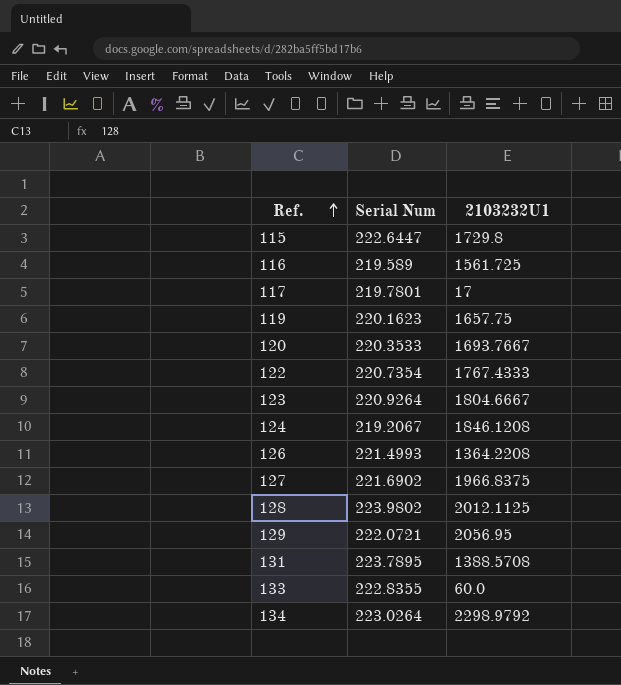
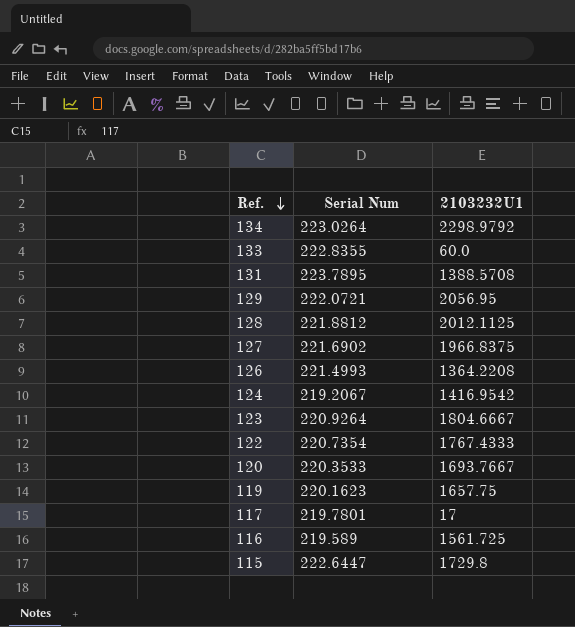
row order: Ref. ascending -> Ref. descending
128 | Serial Num: 223.9802 -> 221.8812
124 | 2103232U1: 1846.1208 -> 1416.9542

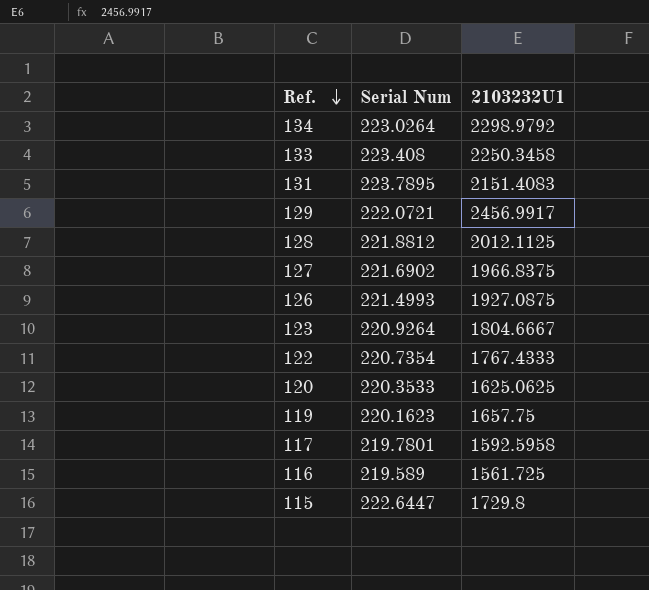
row 124: 219.2067 | 1416.9542 -> none
133 | Serial Num: 222.8355 -> 223.408
133 | 2103232U1: 60.0 -> 2250.3458
131 | 2103232U1: 1388.5708 -> 2151.4083
129 | 2103232U1: 2056.95 -> 2456.9917
126 | 2103232U1: 1364.2208 -> 1927.0875
120 | 2103232U1: 1693.7667 -> 1625.0625
117 | 2103232U1: 17 -> 1592.5958

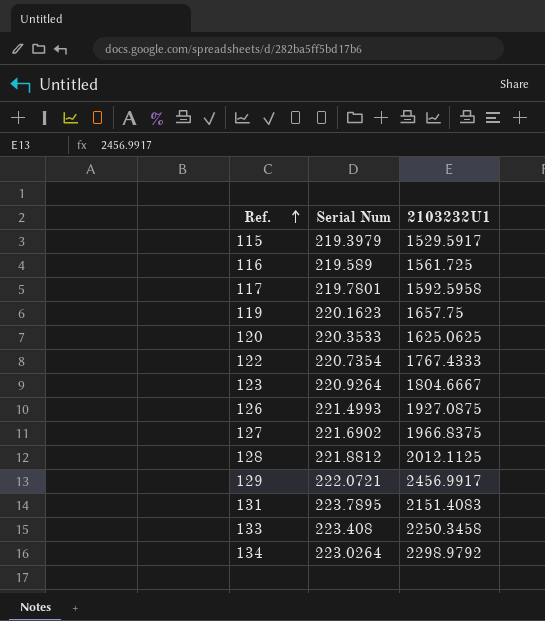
row order: Ref. descending -> Ref. ascending
115 | Serial Num: 222.6447 -> 219.3979
115 | 2103232U1: 1729.8 -> 1529.5917

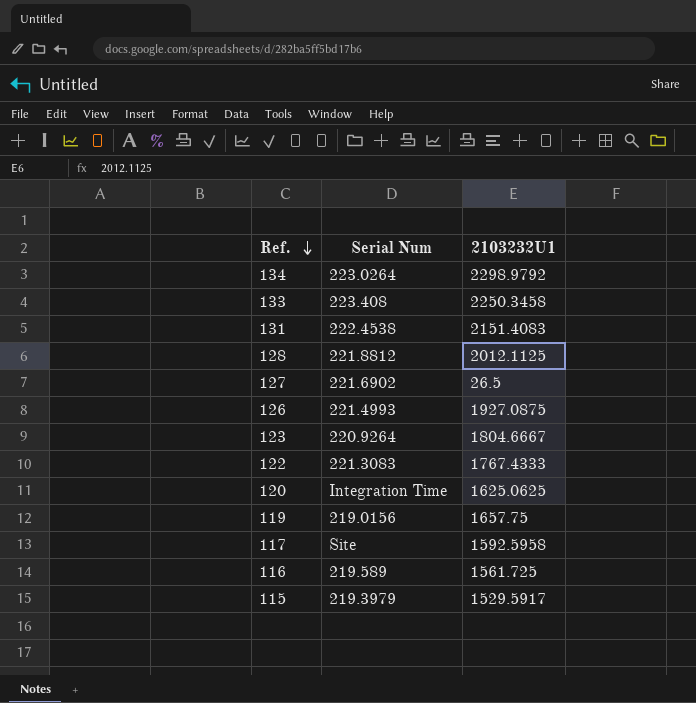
row order: Ref. ascending -> Ref. descending
row 129: 222.0721 | 2456.9917 -> none
131 | Serial Num: 223.7895 -> 222.4538
127 | 2103232U1: 1966.8375 -> 26.5
122 | Serial Num: 220.7354 -> 221.3083
120 | Serial Num: 220.3533 -> Integration Time
119 | Serial Num: 220.1623 -> 219.0156
117 | Serial Num: 219.7801 -> Site

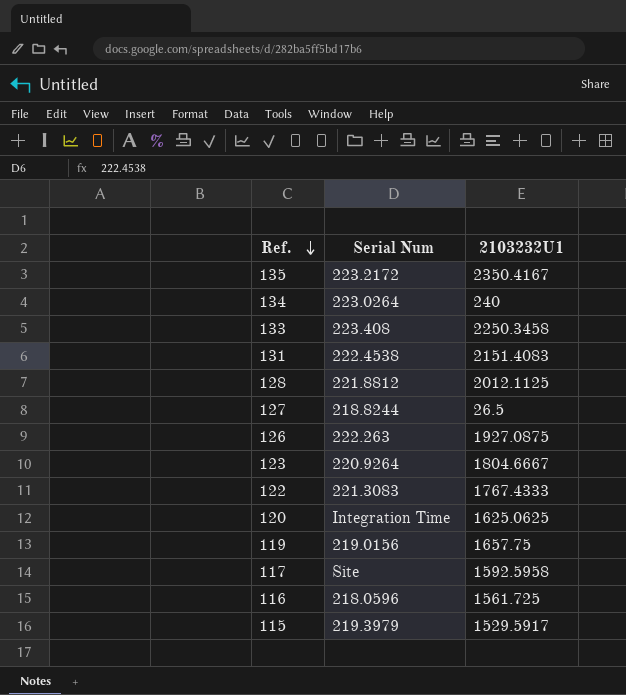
row 135: none -> 223.2172 | 2350.4167
134 | 2103232U1: 2298.9792 -> 240
127 | Serial Num: 221.6902 -> 218.8244
126 | Serial Num: 221.4993 -> 222.263
116 | Serial Num: 219.589 -> 218.0596

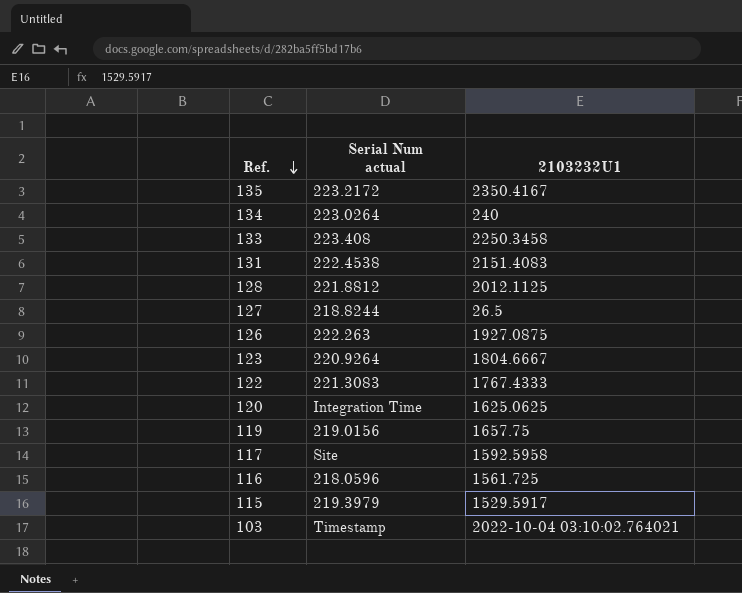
column name: Serial Num -> Serial Num actual
row 103: none -> Timestamp | 2022-10-04 03:10:02.764021

